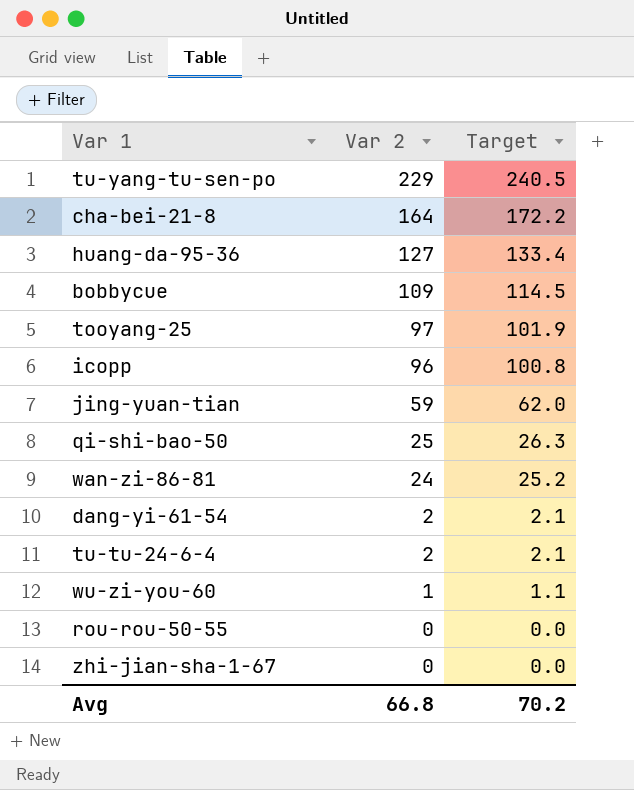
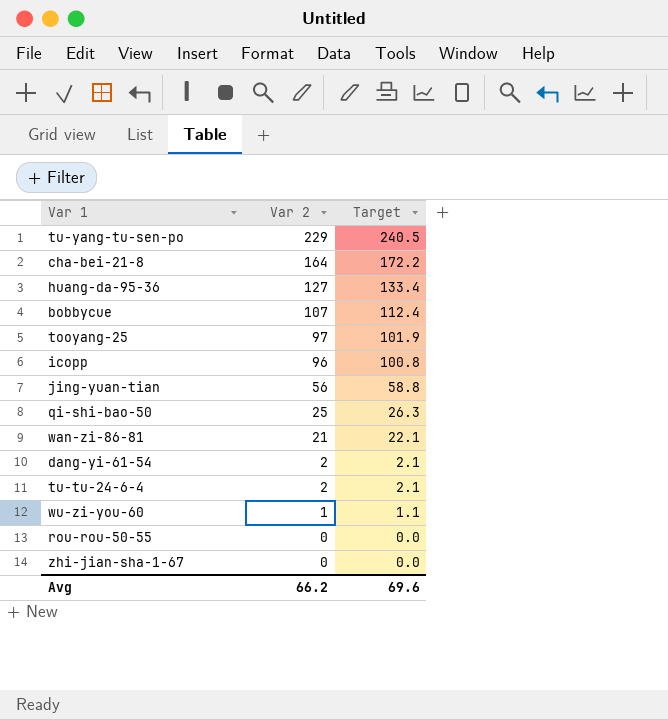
bobbycue | Var 2: 109 -> 107
bobbycue | Target: 114.5 -> 112.4
jing-yuan-tian | Var 2: 59 -> 56
jing-yuan-tian | Target: 62.0 -> 58.8
wan-zi-86-81 | Var 2: 24 -> 21
wan-zi-86-81 | Target: 25.2 -> 22.1
Avg | Var 2: 66.8 -> 66.2
Avg | Target: 70.2 -> 69.6

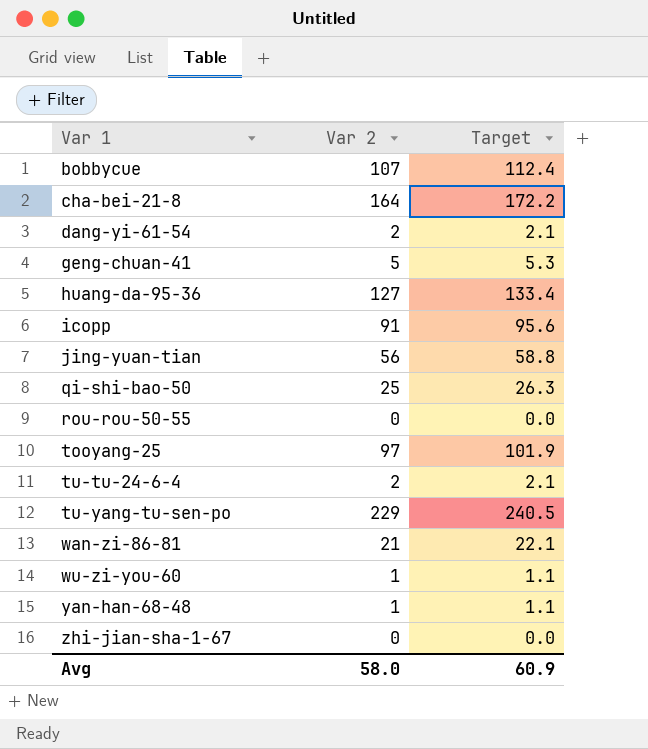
row order: Var 2 descending -> Var 1 ascending
row geng-chuan-41: none -> 5 | 5.3
icopp | Var 2: 96 -> 91
icopp | Target: 100.8 -> 95.6
row yan-han-68-48: none -> 1 | 1.1
Avg | Var 2: 66.2 -> 58.0
Avg | Target: 69.6 -> 60.9

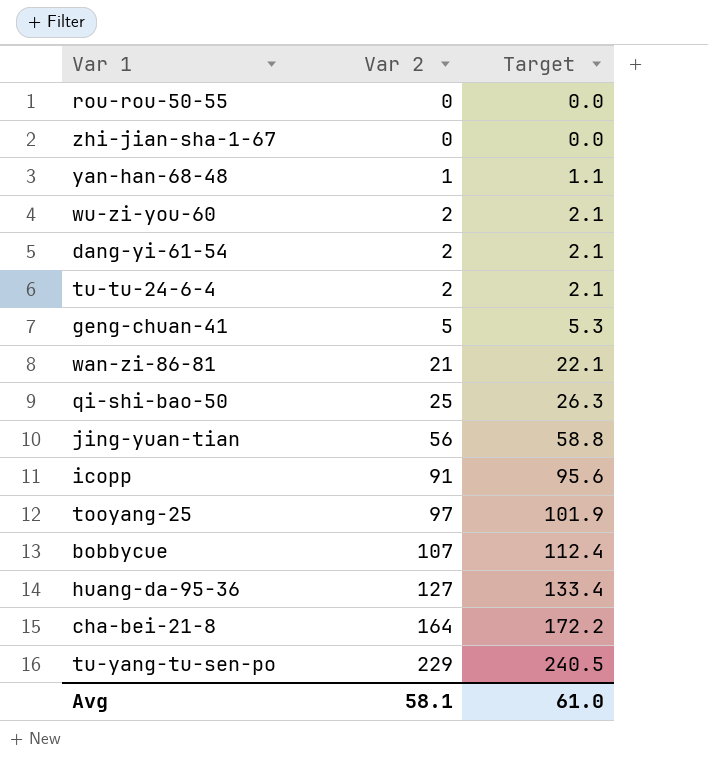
row order: Var 1 ascending -> Var 2 ascending
wu-zi-you-60 | Var 2: 1 -> 2
wu-zi-you-60 | Target: 1.1 -> 2.1
Avg | Var 2: 58.0 -> 58.1
Avg | Target: 60.9 -> 61.0

